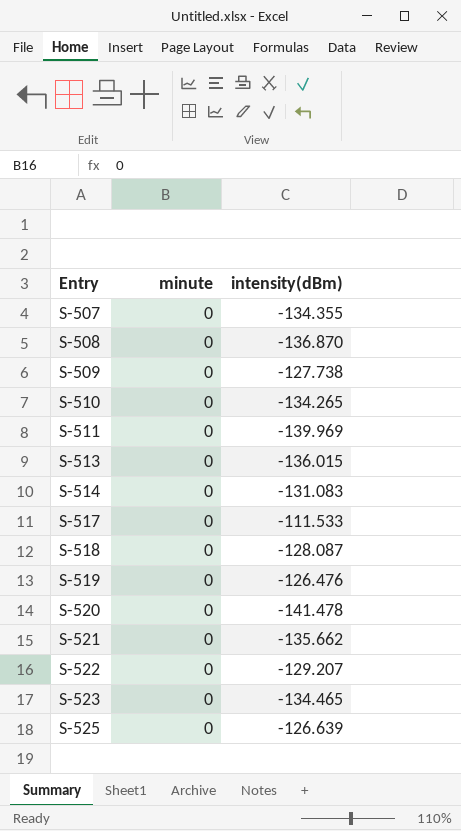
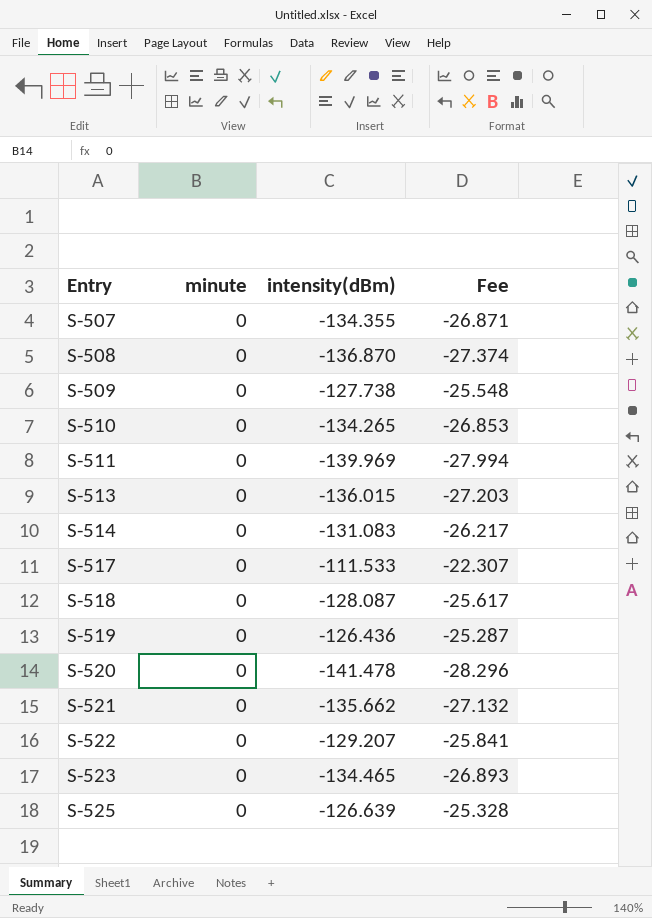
column Fee | formula: none -> [intensity(dBm)] * 0.2
S-519 | intensity(dBm): -126.476 -> -126.436

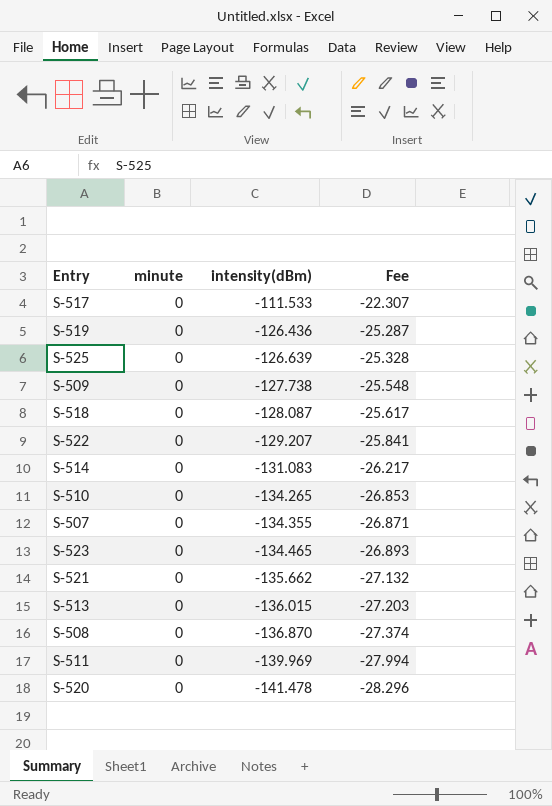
row order: Entry ascending -> intensity(dBm) descending

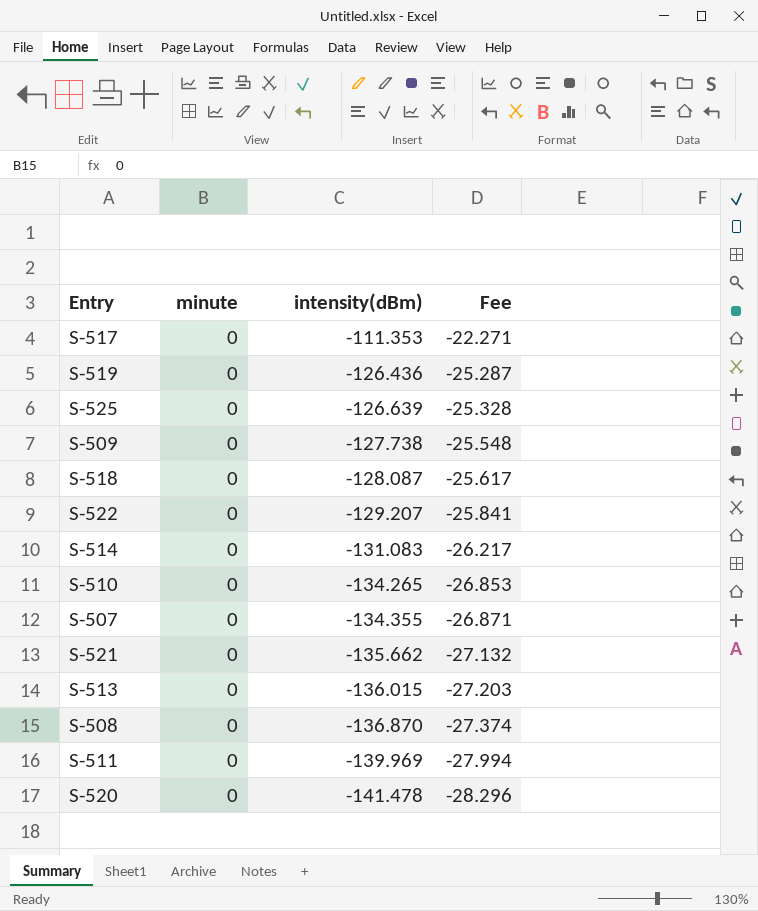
row S-523: 0 | -134.465 | -26.893 -> none
S-517 | intensity(dBm): -111.533 -> -111.353
S-517 | Fee: -22.307 -> -22.271

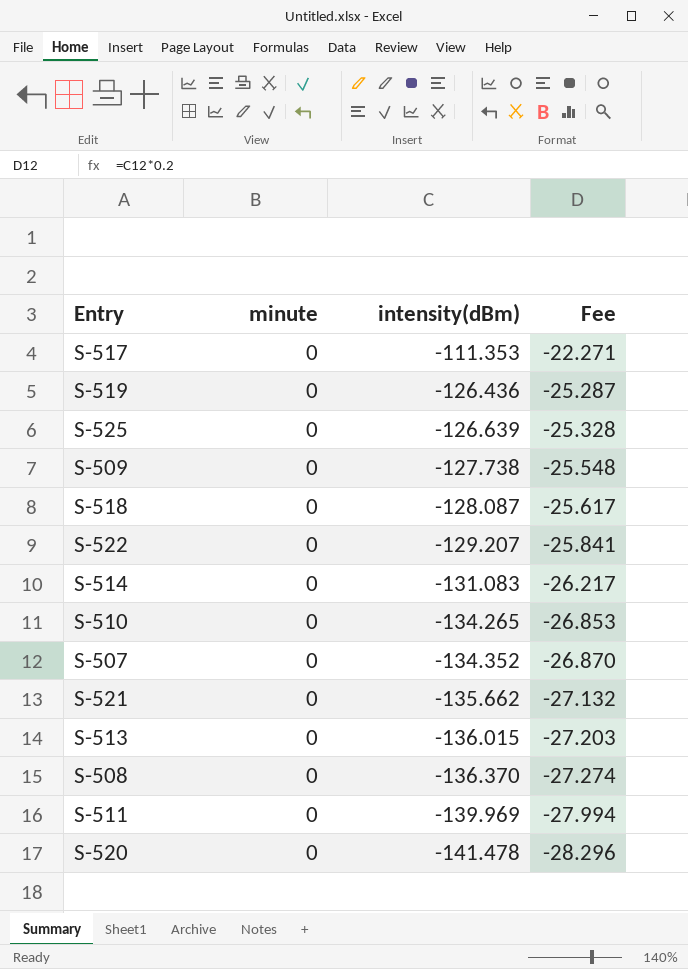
S-507 | intensity(dBm): -134.355 -> -134.352
S-507 | Fee: -26.871 -> -26.870
S-508 | intensity(dBm): -136.870 -> -136.370
S-508 | Fee: -27.374 -> -27.274

